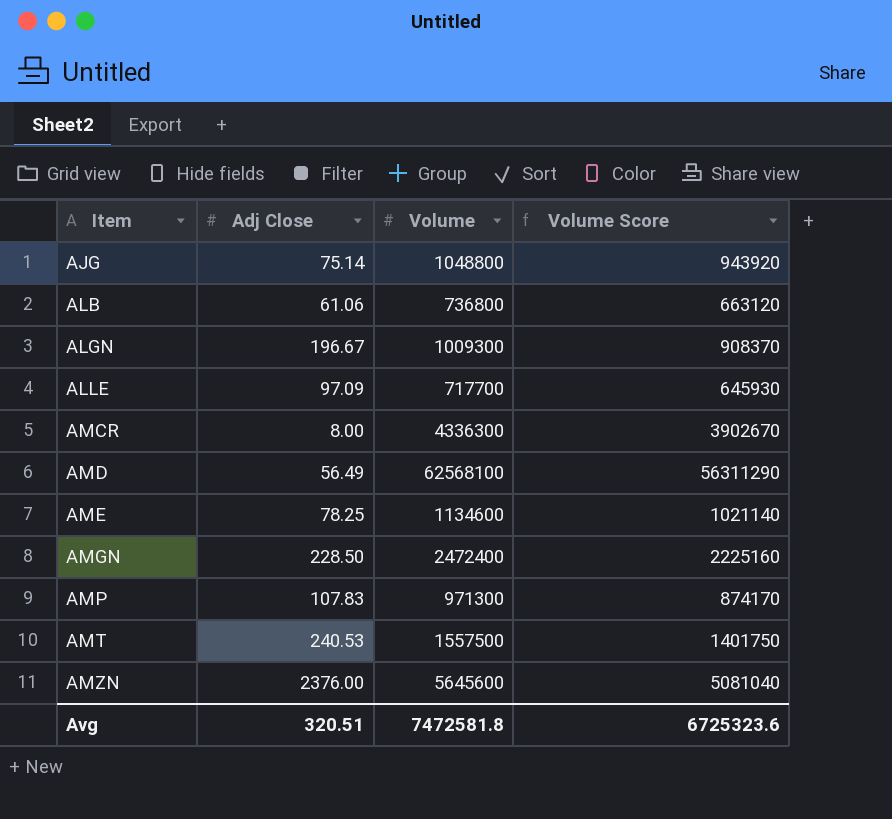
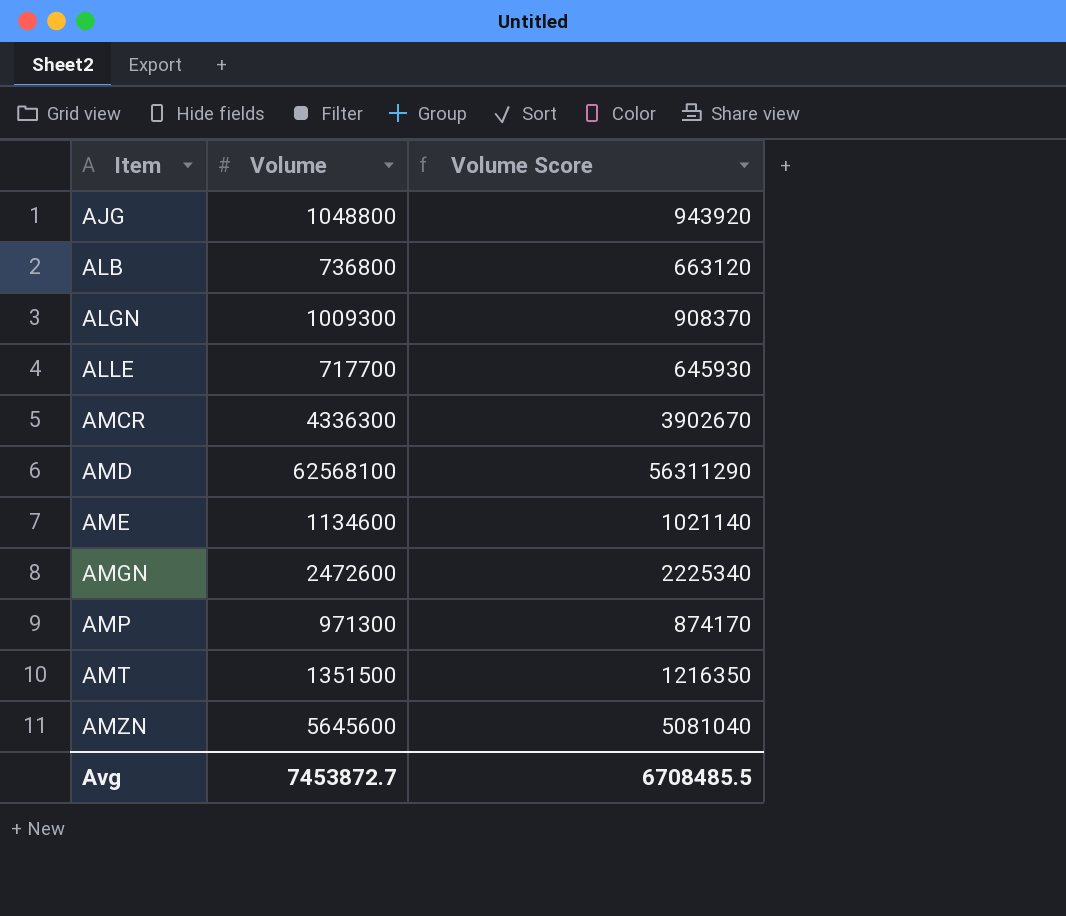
column Adj Close | position: 2 -> none
AMGN | Volume: 2472400 -> 2472600
AMGN | Volume Score: 2225160 -> 2225340
AMT | Volume: 1557500 -> 1351500
AMT | Volume Score: 1401750 -> 1216350
Avg | Volume: 7472581.8 -> 7453872.7
Avg | Volume Score: 6725323.6 -> 6708485.5

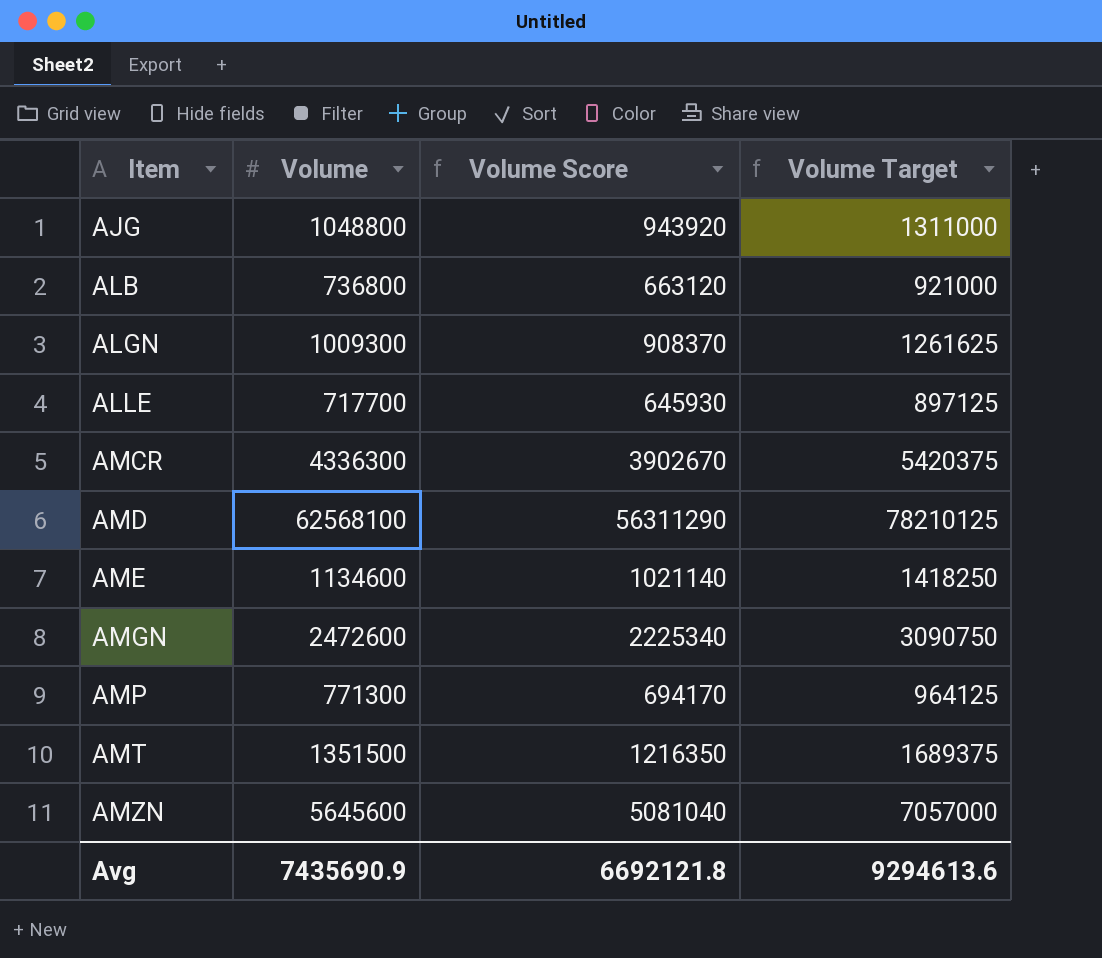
column Volume Target | formula: none -> [Volume] * 1.25
AMP | Volume: 971300 -> 771300
AMP | Volume Score: 874170 -> 694170
Avg | Volume: 7453872.7 -> 7435690.9
Avg | Volume Score: 6708485.5 -> 6692121.8

